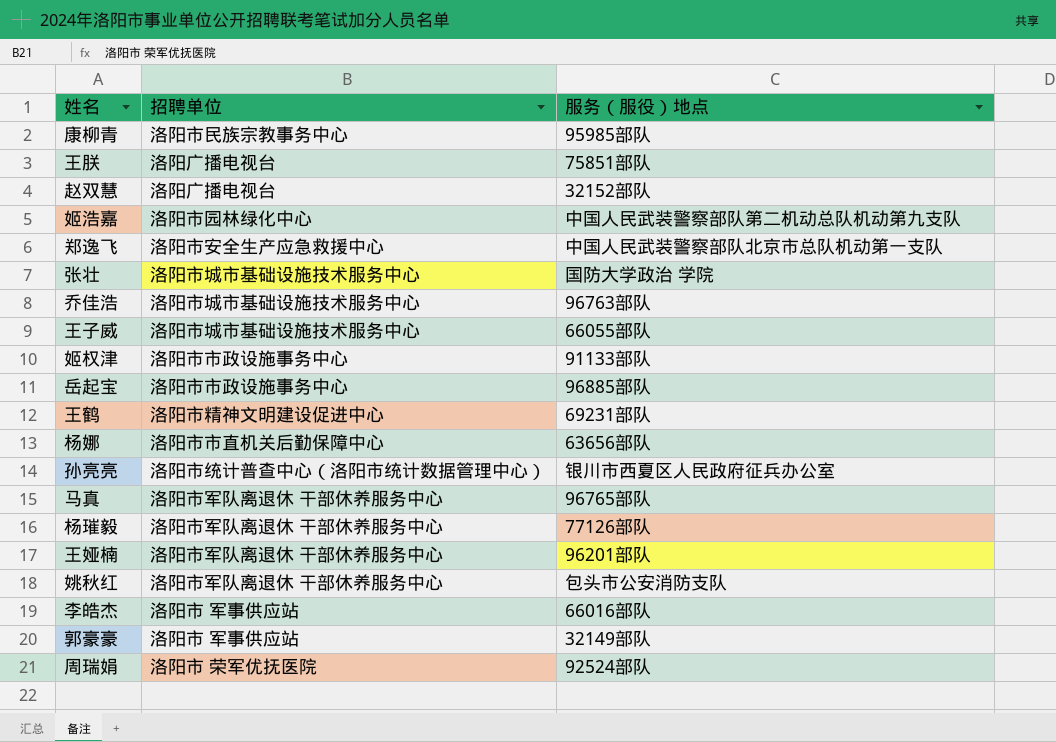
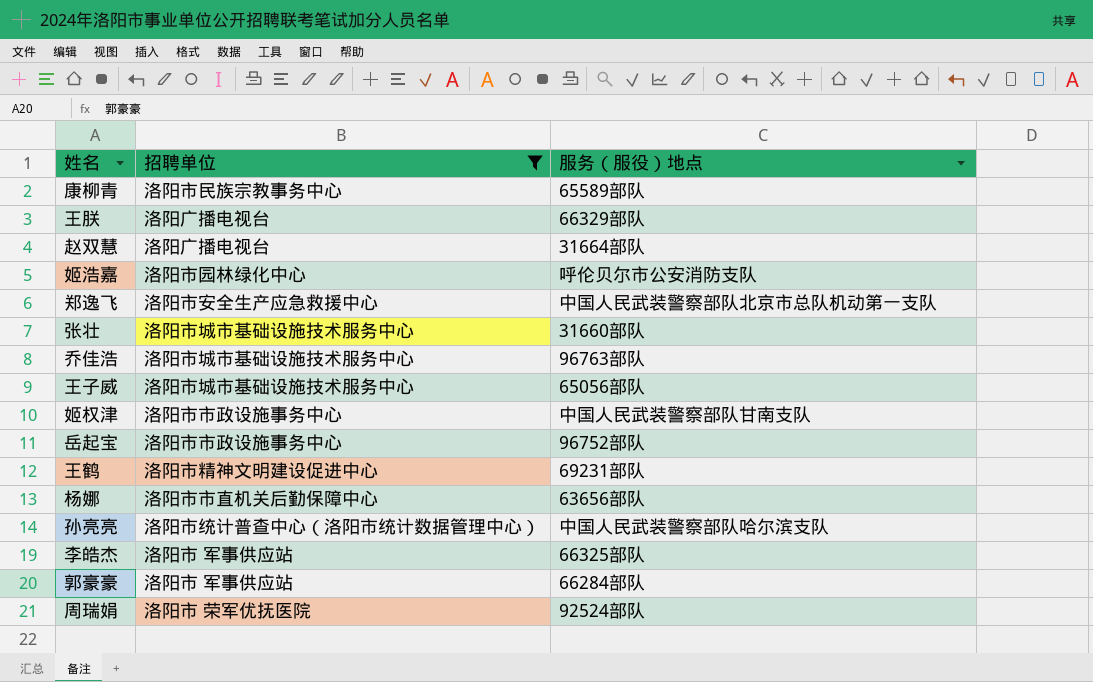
filter: none -> 招聘单位 != 洛阳市军队离退休 干部休养服务中心
康柳青 | 服务（服役）地点: 95985部队 -> 65589部队
王朕 | 服务（服役）地点: 75851部队 -> 66329部队
赵双慧 | 服务（服役）地点: 32152部队 -> 31664部队
姬浩嘉 | 服务（服役）地点: 中国人民武装警察部队第二机动总队机动第九支队 -> 呼伦贝尔市公安消防支队
张壮 | 服务（服役）地点: 国防大学政治 学院 -> 31660部队
王子威 | 服务（服役）地点: 66055部队 -> 65056部队
姬权津 | 服务（服役）地点: 91133部队 -> 中国人民武装警察部队甘南支队
岳起宝 | 服务（服役）地点: 96885部队 -> 96752部队
孙亮亮 | 服务（服役）地点: 银川市西夏区人民政府征兵办公室 -> 中国人民武装警察部队哈尔滨支队
李皓杰 | 服务（服役）地点: 66016部队 -> 66325部队
郭豪豪 | 服务（服役）地点: 32149部队 -> 66284部队

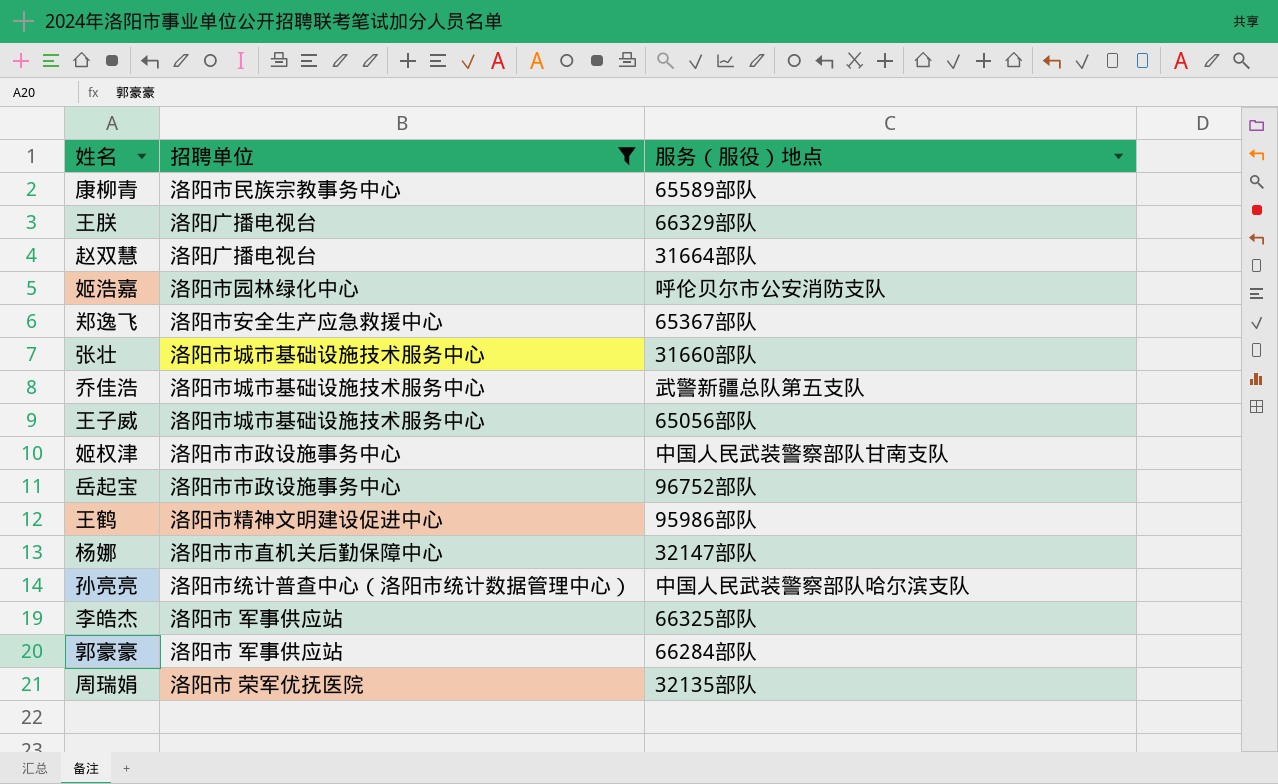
郑逸飞 | 服务（服役）地点: 中国人民武装警察部队北京市总队机动第一支队 -> 65367部队
乔佳浩 | 服务（服役）地点: 96763部队 -> 武警新疆总队第五支队
王鹤 | 服务（服役）地点: 69231部队 -> 95986部队
杨娜 | 服务（服役）地点: 63656部队 -> 32147部队
周瑞娟 | 服务（服役）地点: 92524部队 -> 32135部队

